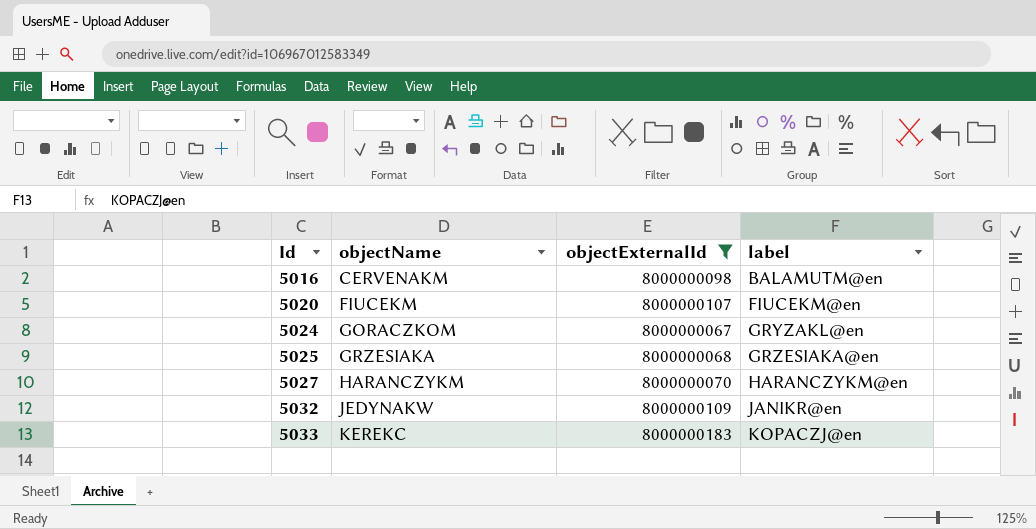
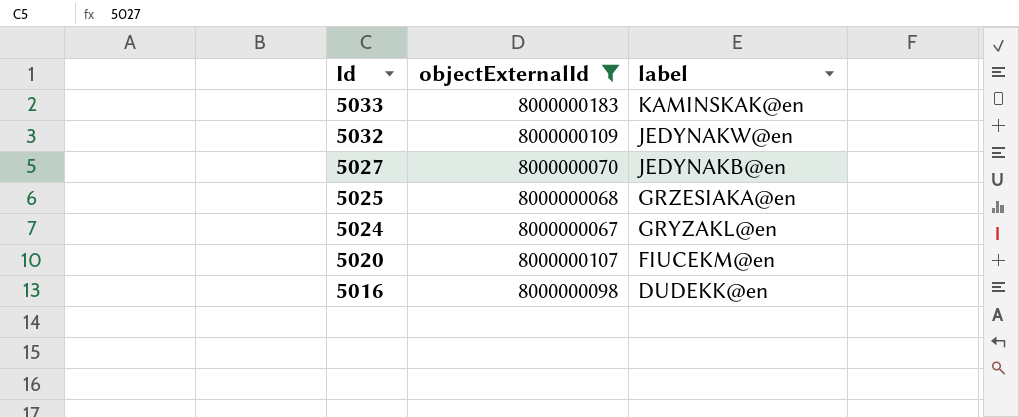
row order: Id ascending -> Id descending
column objectName | position: 2 -> none
5033 | label: KOPACZJ@en -> KAMINSKAK@en
5032 | label: JANIKR@en -> JEDYNAKW@en
5027 | label: HARANCZYKM@en -> JEDYNAKB@en
5016 | label: BALAMUTM@en -> DUDEKK@en

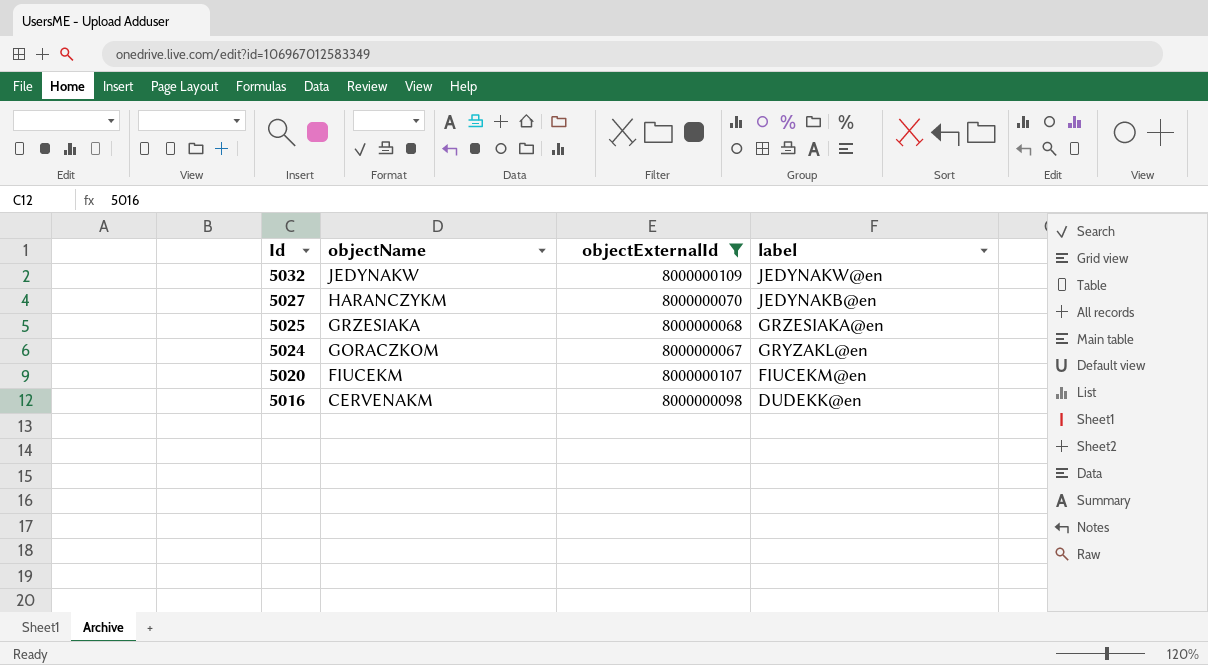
column objectName | position: none -> 2
row 5033: 8000000183 | KAMINSKAK@en -> none

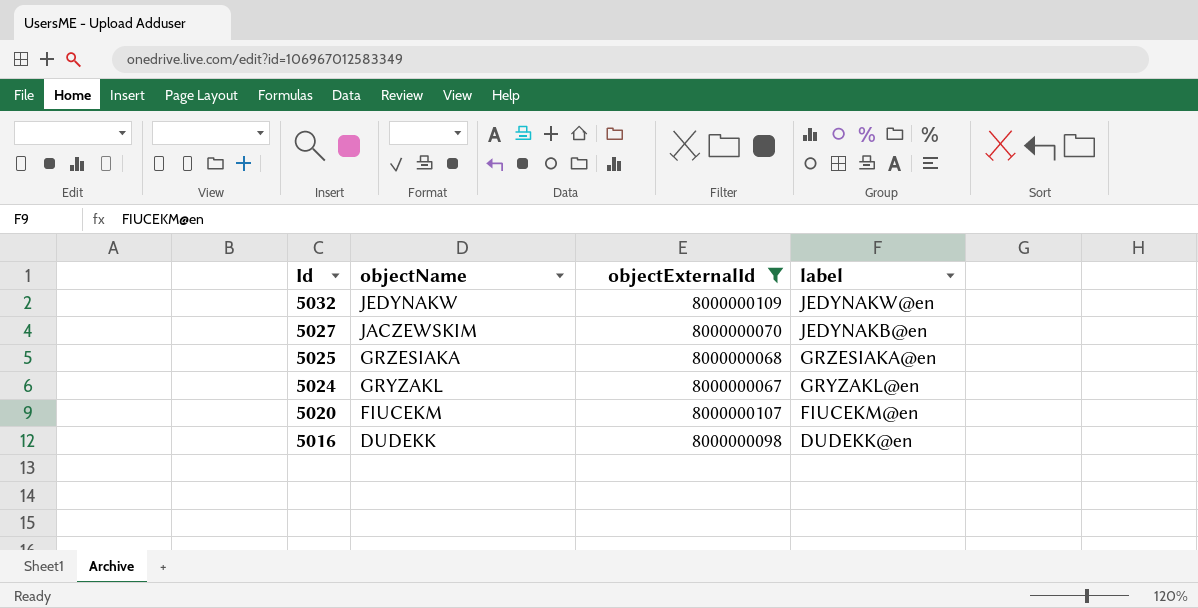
5027 | objectName: HARANCZYKM -> JACZEWSKIM
5024 | objectName: GORACZKOM -> GRYZAKL
5016 | objectName: CERVENAKM -> DUDEKK

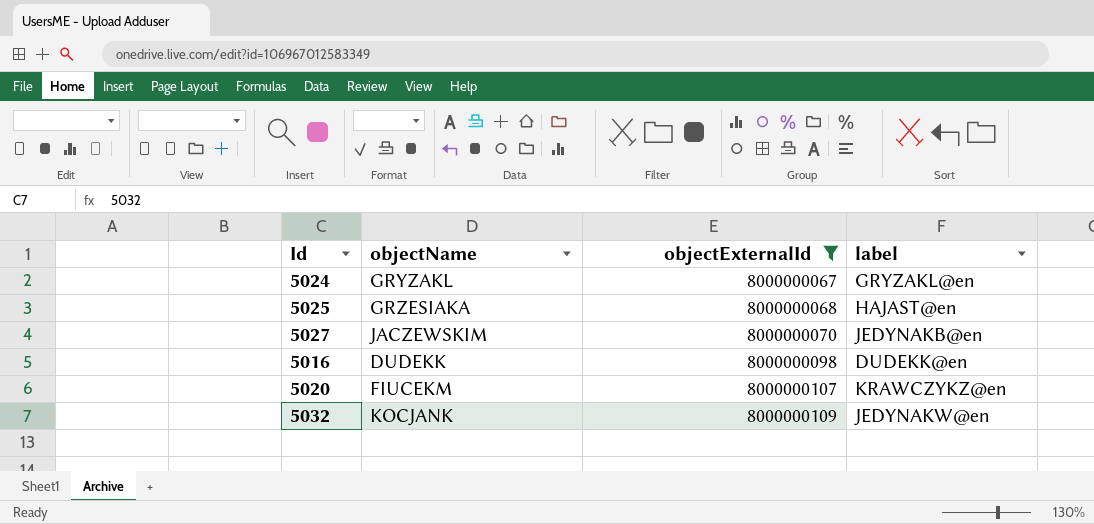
row order: Id descending -> objectExternalId ascending
5025 | label: GRZESIAKA@en -> HAJAST@en
5020 | label: FIUCEKM@en -> KRAWCZYKZ@en
5032 | objectName: JEDYNAKW -> KOCJANK

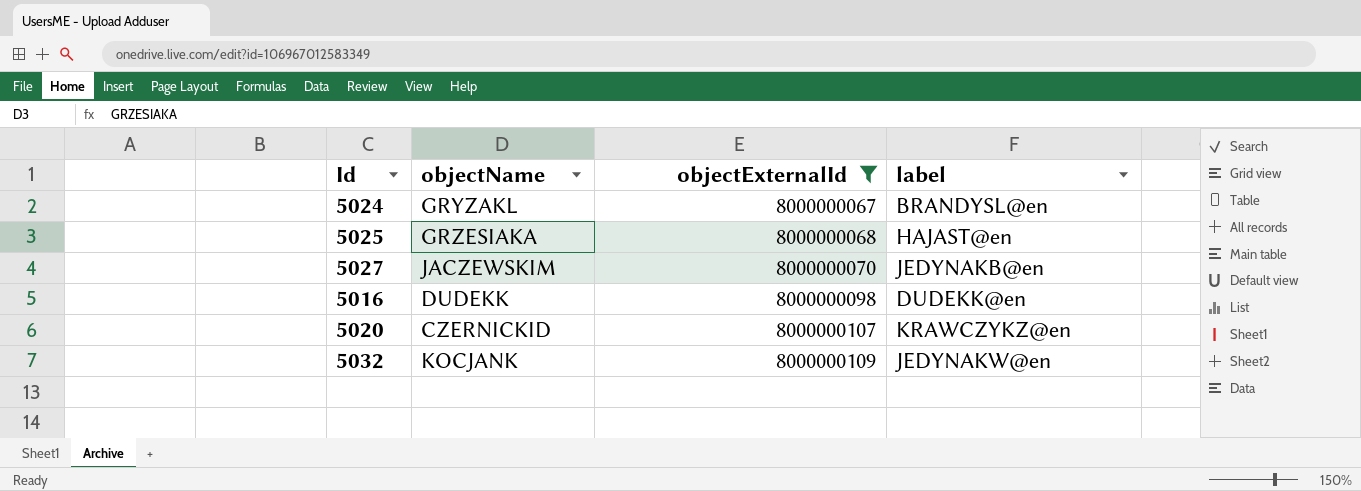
5024 | label: GRYZAKL@en -> BRANDYSL@en
5020 | objectName: FIUCEKM -> CZERNICKID

